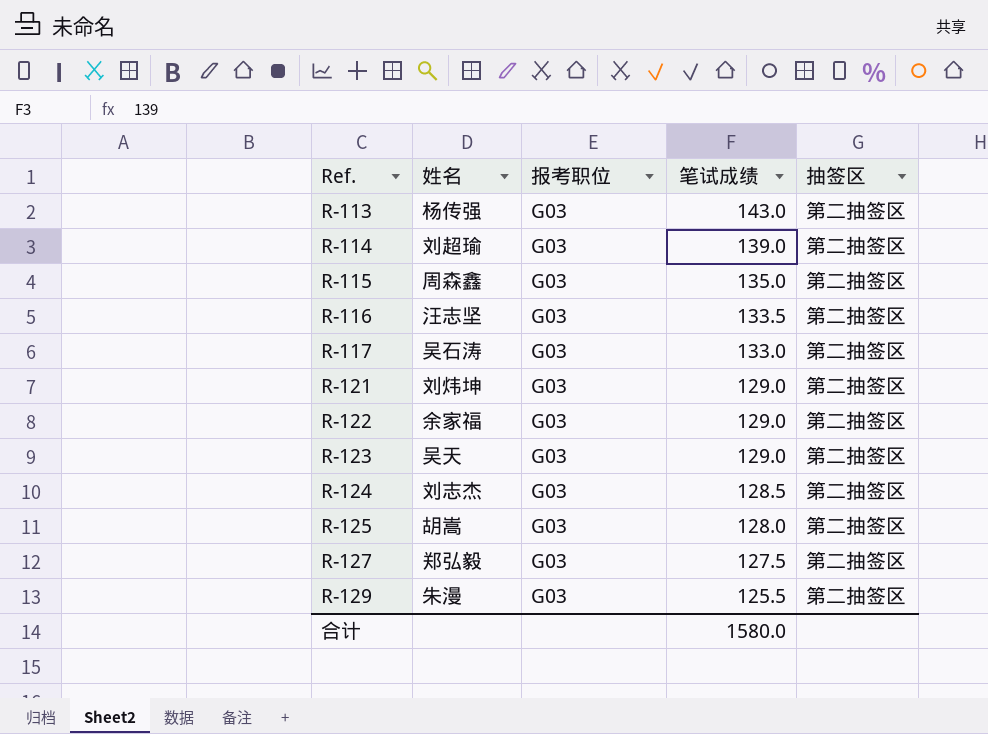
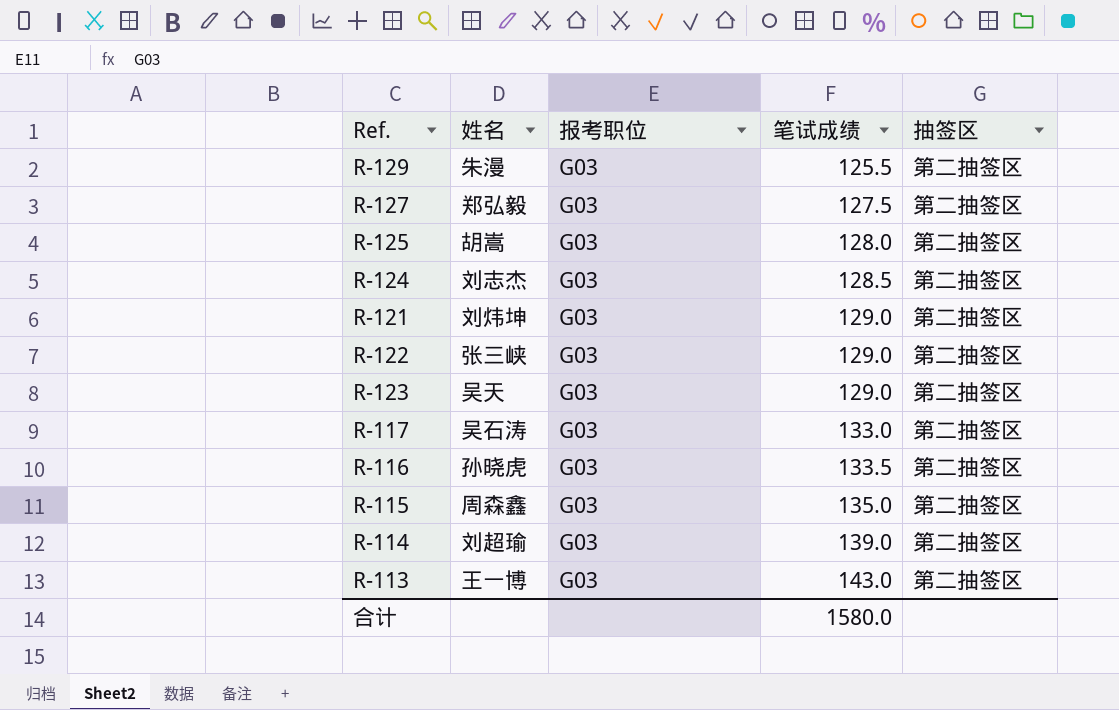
row order: Ref. ascending -> 笔试成绩 ascending
R-122 | 姓名: 余家福 -> 张三峡
R-116 | 姓名: 汪志坚 -> 孙晓虎
R-113 | 姓名: 杨传强 -> 王一博

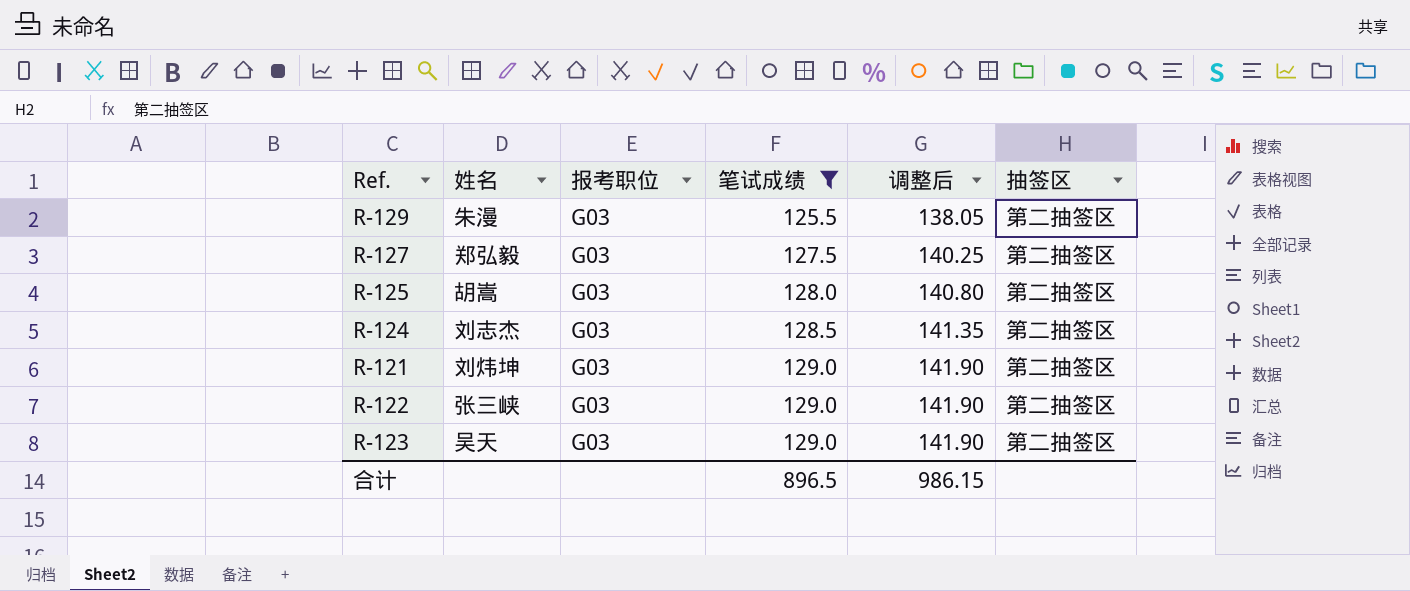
filter: none -> 笔试成绩 <= 129.0
column 调整后 | formula: none -> [笔试成绩] * 1.1
合计 | 笔试成绩: 1580.0 -> 896.5

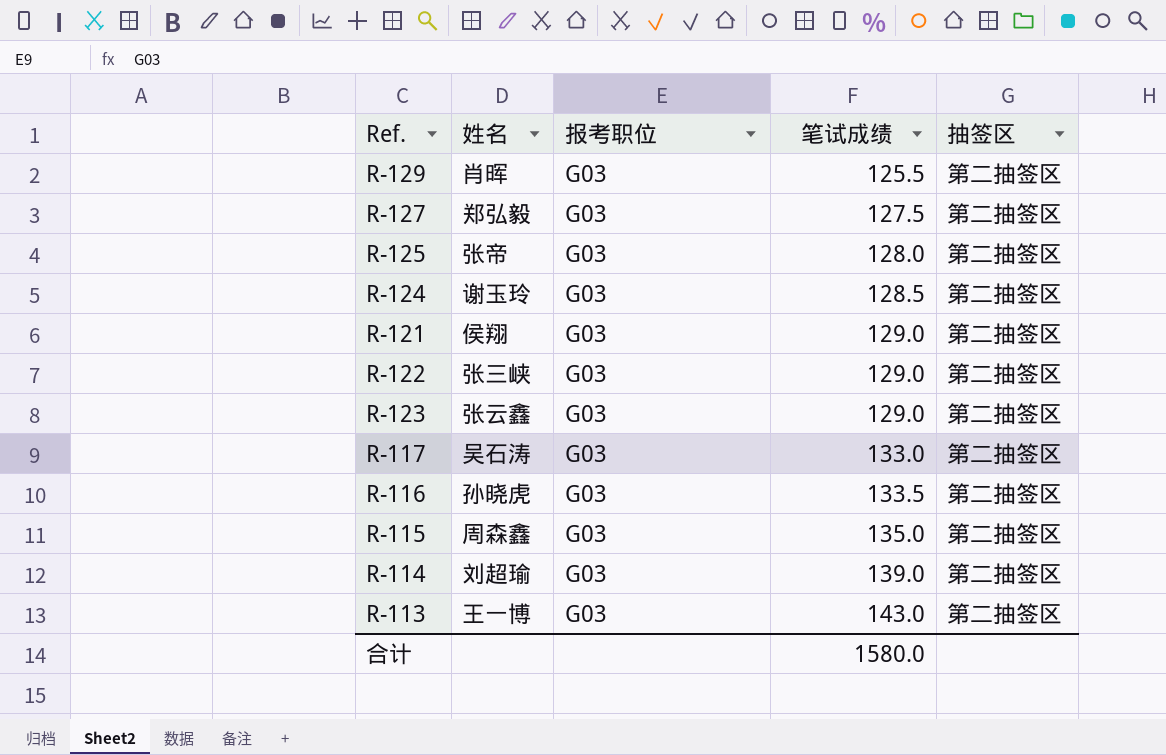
filter: 笔试成绩 <= 129.0 -> none
column 调整后 | formula: [笔试成绩] * 1.1 -> none
R-129 | 姓名: 朱漫 -> 肖晖
R-125 | 姓名: 胡嵩 -> 张帝
R-124 | 姓名: 刘志杰 -> 谢玉玲
R-121 | 姓名: 刘炜坤 -> 侯翔
R-123 | 姓名: 吴天 -> 张云鑫
合计 | 笔试成绩: 896.5 -> 1580.0

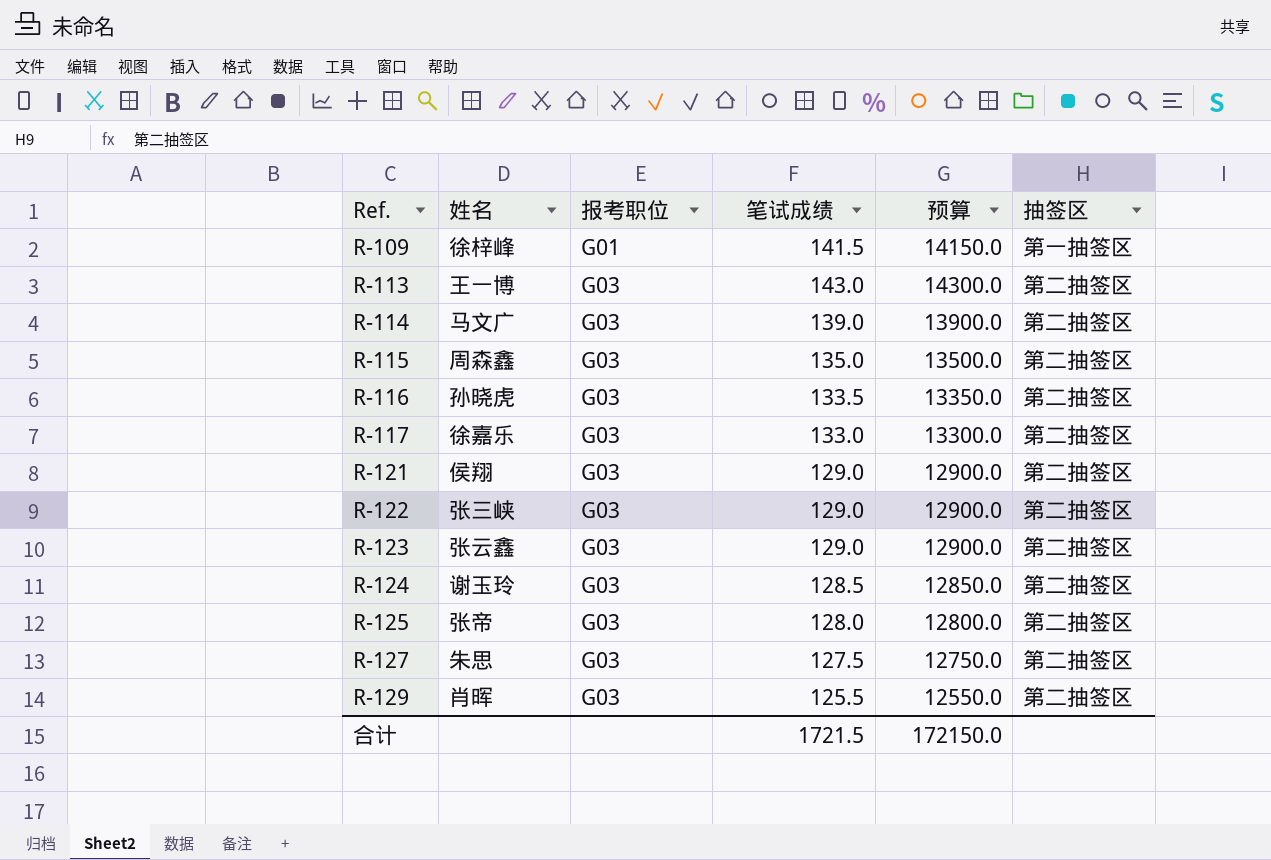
row order: 笔试成绩 ascending -> Ref. ascending
column 预算 | formula: none -> [笔试成绩] * 100
row R-109: none -> 徐梓峰 | G01 | 141.5 | 14150.0 | 第一抽签区
R-114 | 姓名: 刘超瑜 -> 马文广
R-117 | 姓名: 吴石涛 -> 徐嘉乐
R-127 | 姓名: 郑弘毅 -> 朱思
合计 | 笔试成绩: 1580.0 -> 1721.5

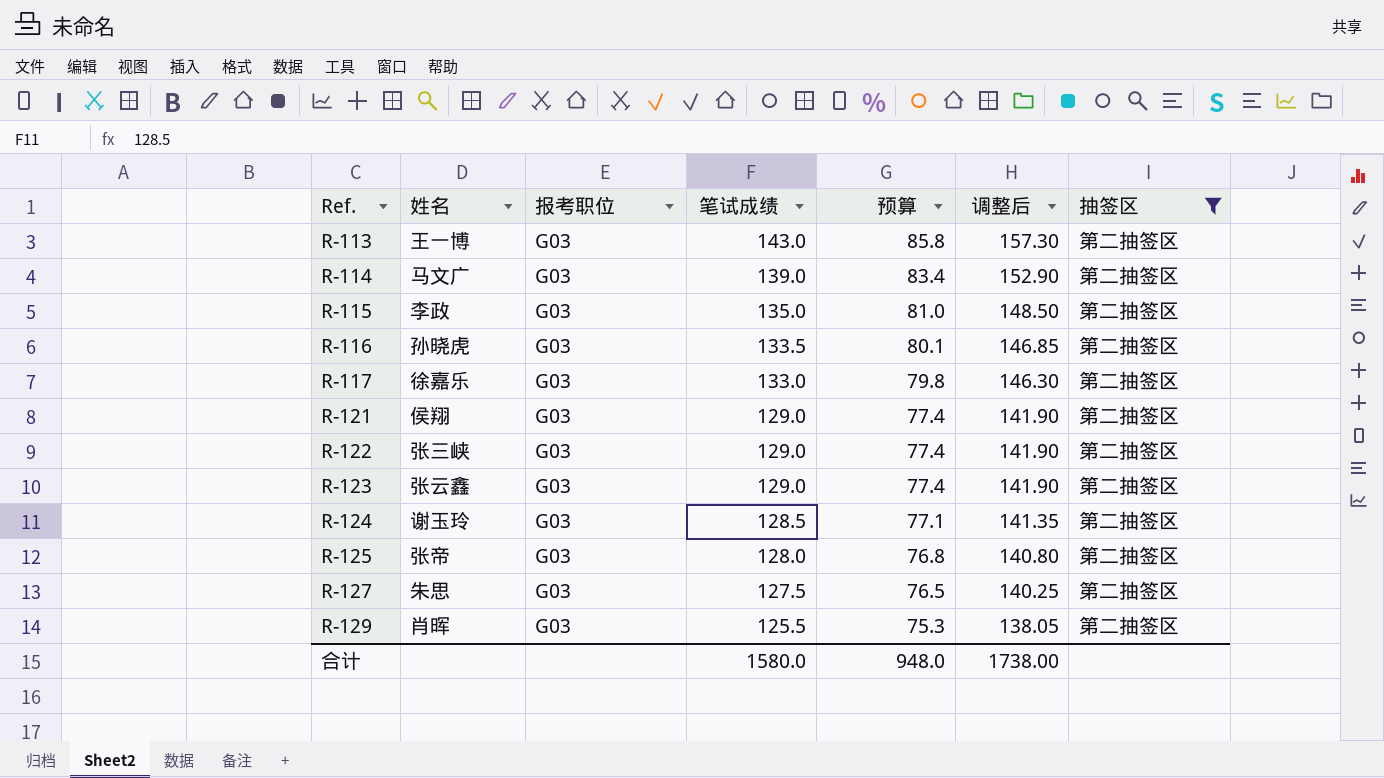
filter: none -> 抽签区 = 第二抽签区
column 预算 | formula: [笔试成绩] * 100 -> [笔试成绩] * 0.6
column 调整后 | formula: none -> [笔试成绩] * 1.1
R-115 | 姓名: 周森鑫 -> 李政
合计 | 笔试成绩: 1721.5 -> 1580.0
合计 | 预算: 172150.0 -> 948.0

